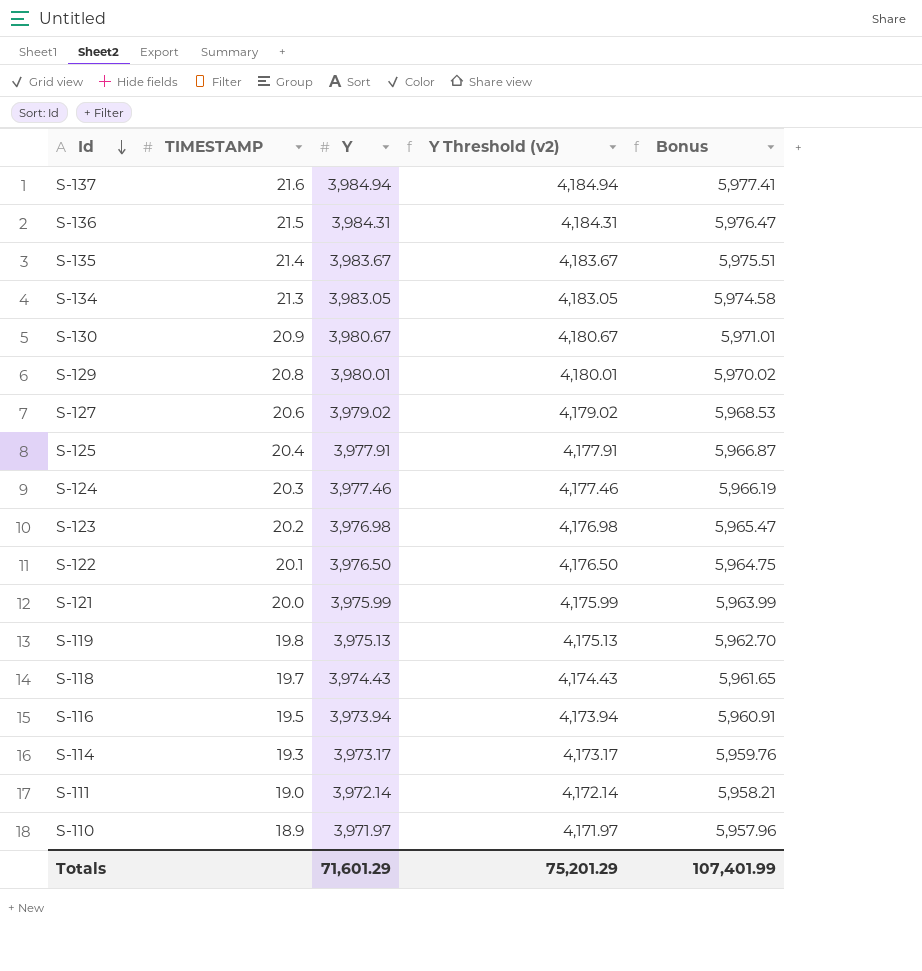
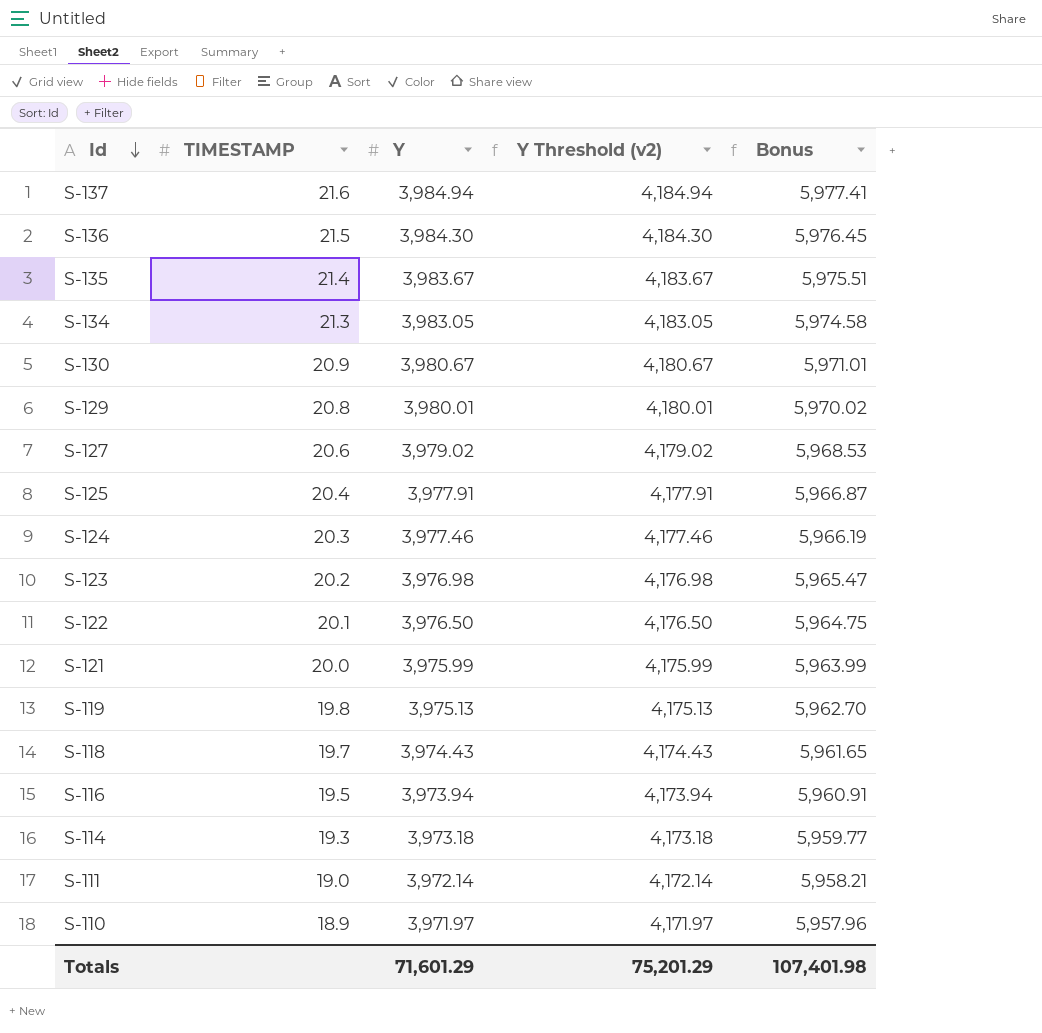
S-136 | Y: 3,984.31 -> 3,984.30
S-136 | Y Threshold (v2): 4,184.31 -> 4,184.30
S-136 | Bonus: 5,976.47 -> 5,976.45
S-114 | Y: 3,973.17 -> 3,973.18
S-114 | Y Threshold (v2): 4,173.17 -> 4,173.18
S-114 | Bonus: 5,959.76 -> 5,959.77
Totals | Bonus: 107,401.99 -> 107,401.98

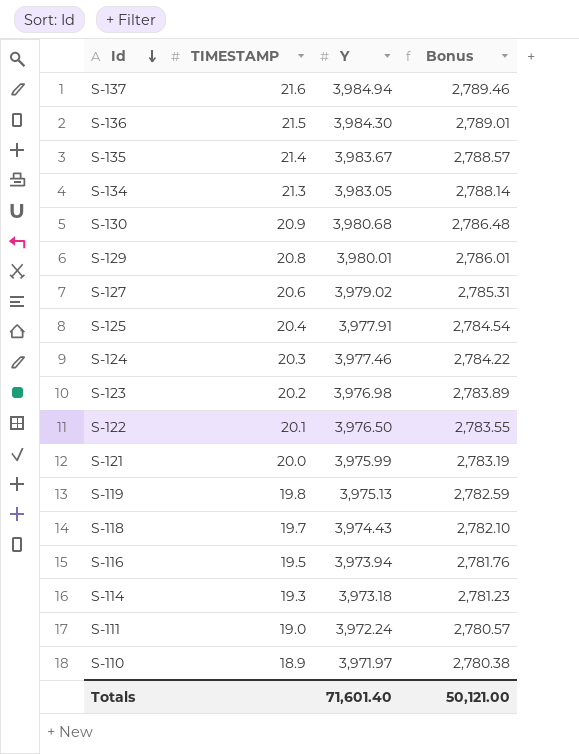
column Y Threshold (v2) | formula: [Y] + 200 -> none
column Bonus | formula: [Y] * 1.5 -> [Y] * 0.7
S-130 | Y: 3,980.67 -> 3,980.68
S-111 | Y: 3,972.14 -> 3,972.24
Totals | Y: 71,601.29 -> 71,601.40
Totals | Bonus: 107,401.98 -> 50,121.00

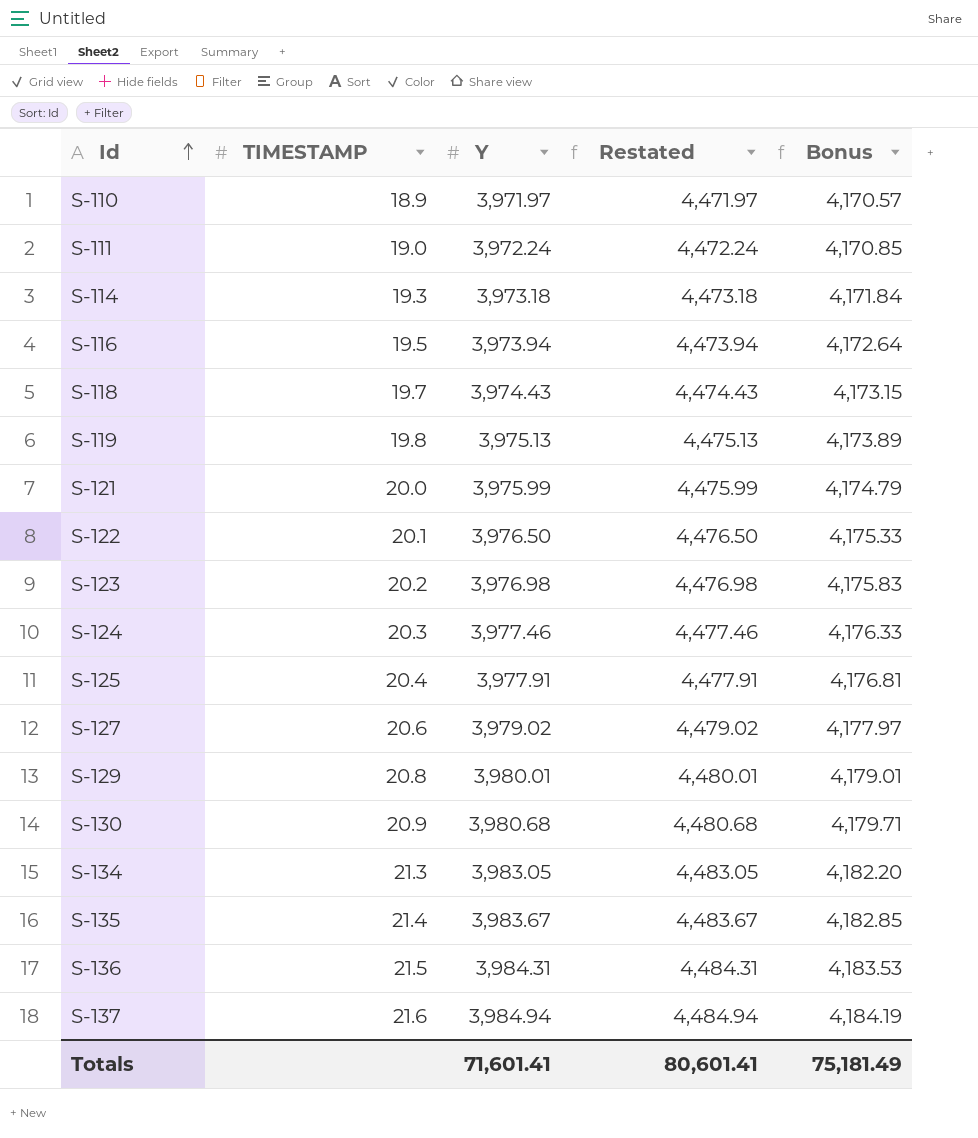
row order: Id descending -> Id ascending
column Restated | formula: none -> [Y] + 500
column Bonus | formula: [Y] * 0.7 -> [Y] * 1.05
S-136 | Y: 3,984.30 -> 3,984.31
Totals | Y: 71,601.40 -> 71,601.41
Totals | Bonus: 50,121.00 -> 75,181.49

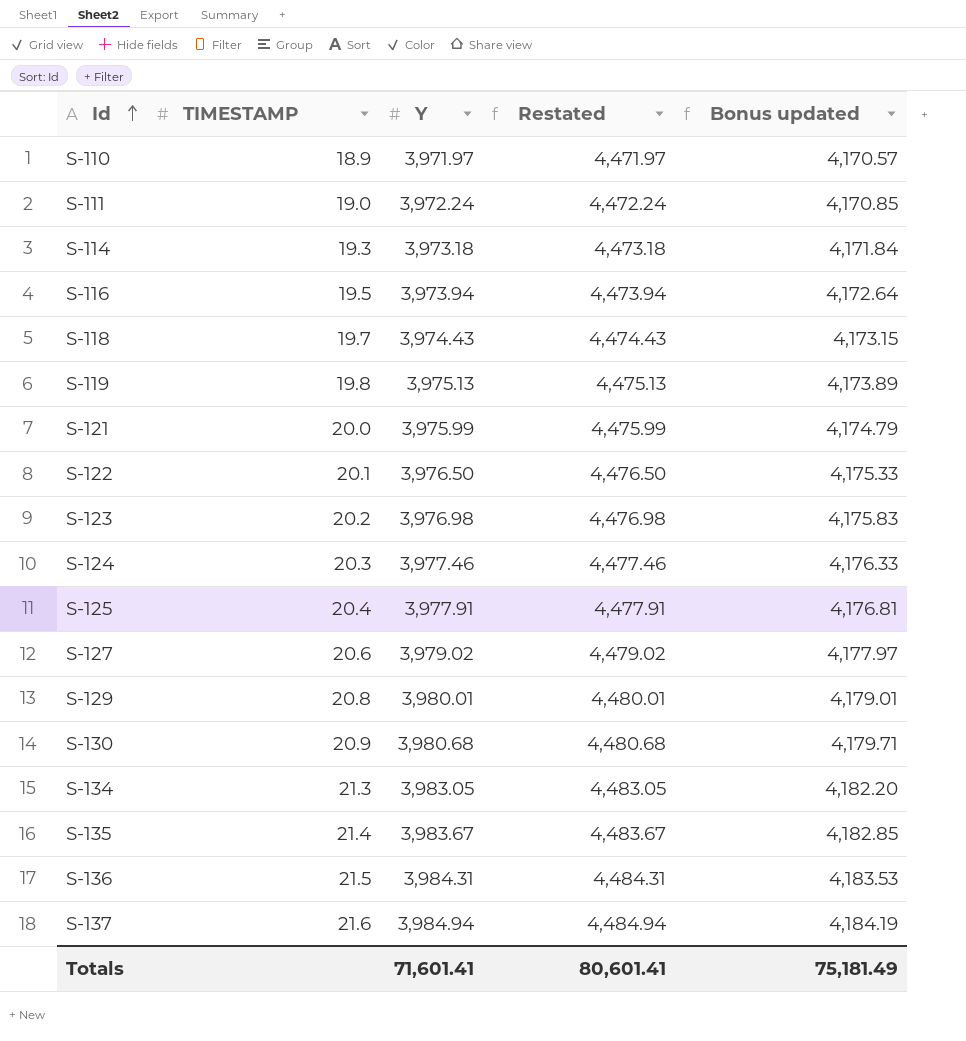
column name: Bonus -> Bonus updated

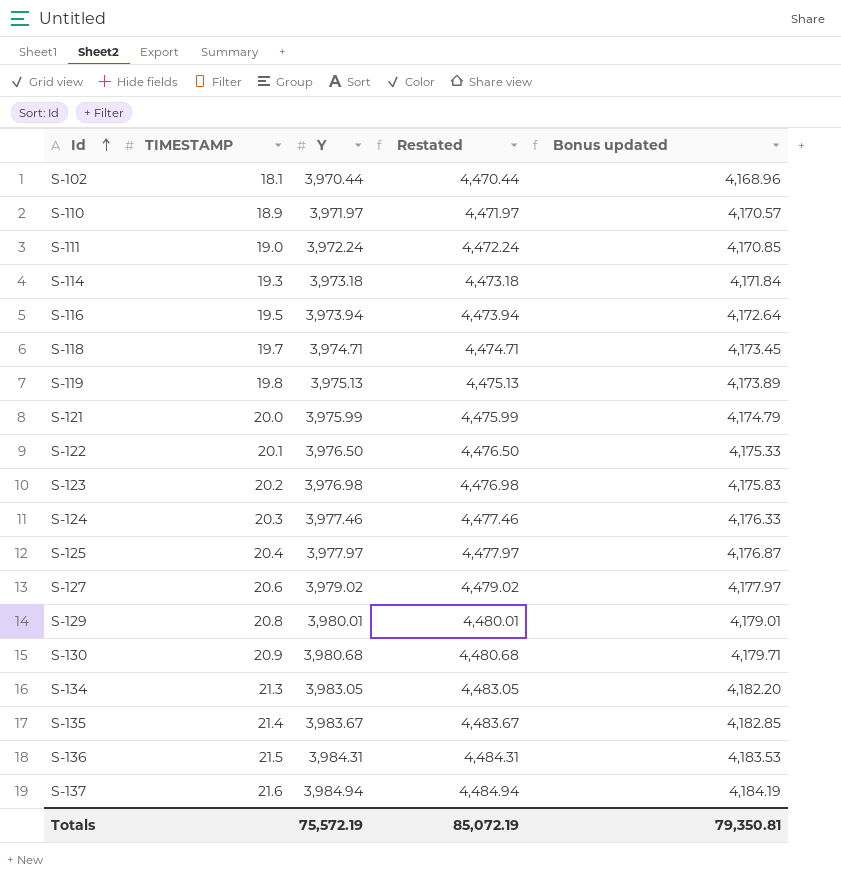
row S-102: none -> 18.1 | 3,970.44 | 4,470.44 | 4,168.96
S-118 | Y: 3,974.43 -> 3,974.71
S-118 | Restated: 4,474.43 -> 4,474.71
S-118 | Bonus updated: 4,173.15 -> 4,173.45
S-125 | Y: 3,977.91 -> 3,977.97
S-125 | Restated: 4,477.91 -> 4,477.97
S-125 | Bonus updated: 4,176.81 -> 4,176.87
Totals | Y: 71,601.41 -> 75,572.19
Totals | Restated: 80,601.41 -> 85,072.19
Totals | Bonus updated: 75,181.49 -> 79,350.81

